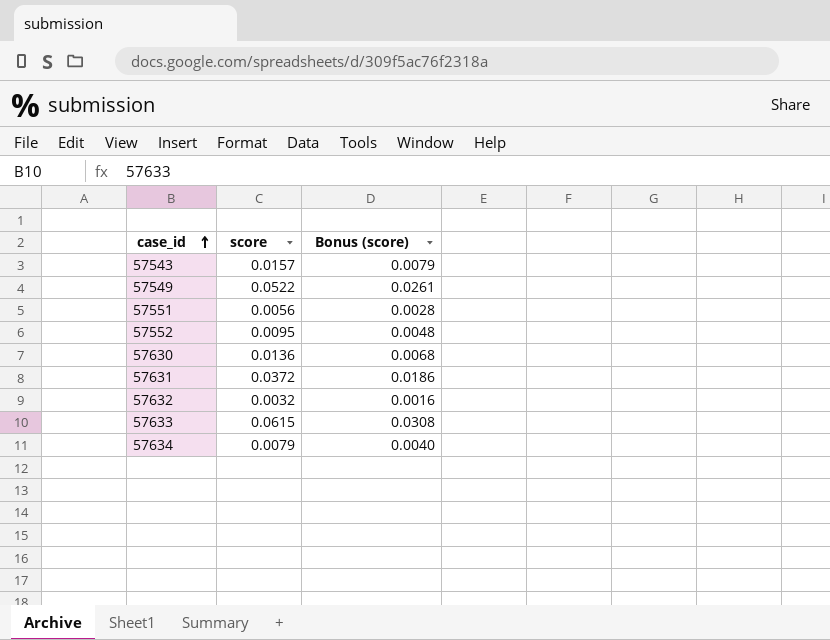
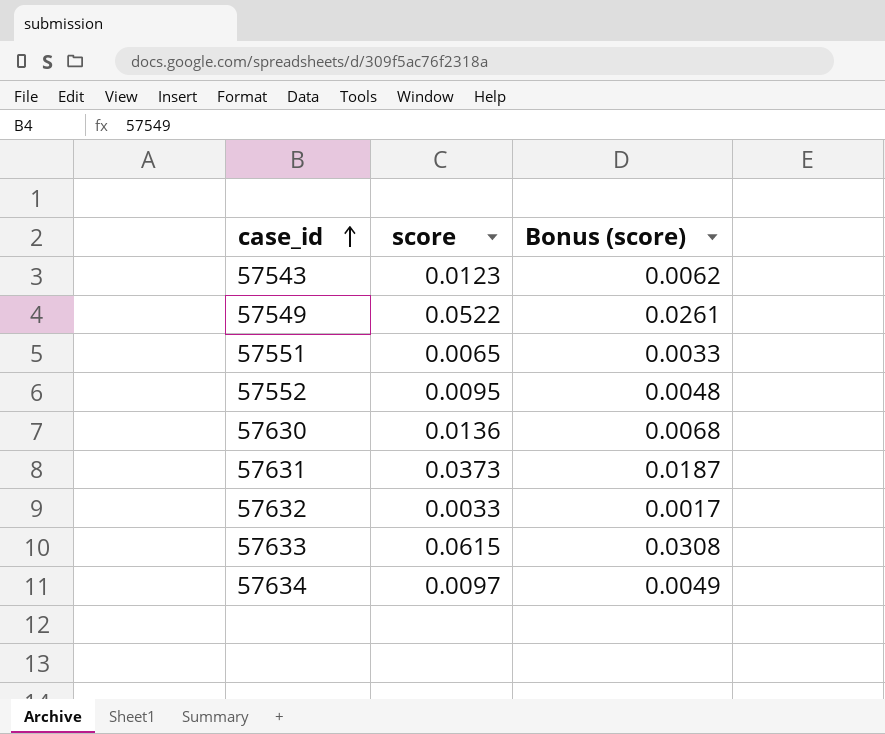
57543 | score: 0.0157 -> 0.0123
57543 | Bonus (score): 0.0079 -> 0.0062
57551 | score: 0.0056 -> 0.0065
57551 | Bonus (score): 0.0028 -> 0.0033
57631 | score: 0.0372 -> 0.0373
57631 | Bonus (score): 0.0186 -> 0.0187
57632 | score: 0.0032 -> 0.0033
57632 | Bonus (score): 0.0016 -> 0.0017
57634 | score: 0.0079 -> 0.0097
57634 | Bonus (score): 0.0040 -> 0.0049

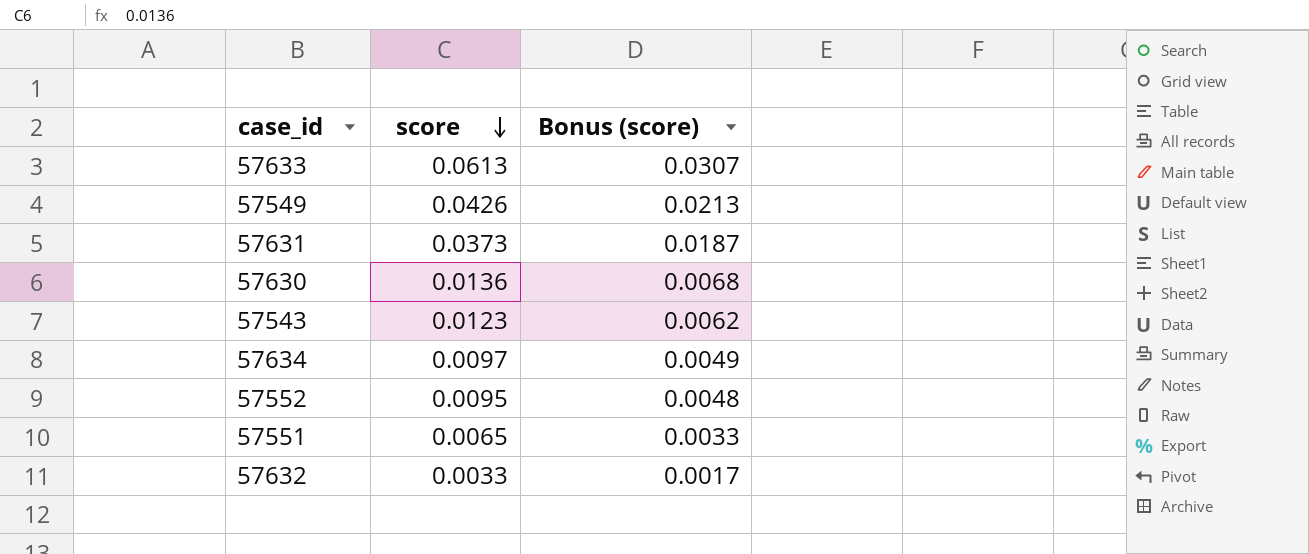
row order: case_id ascending -> score descending
57633 | score: 0.0615 -> 0.0613
57633 | Bonus (score): 0.0308 -> 0.0307
57549 | score: 0.0522 -> 0.0426
57549 | Bonus (score): 0.0261 -> 0.0213

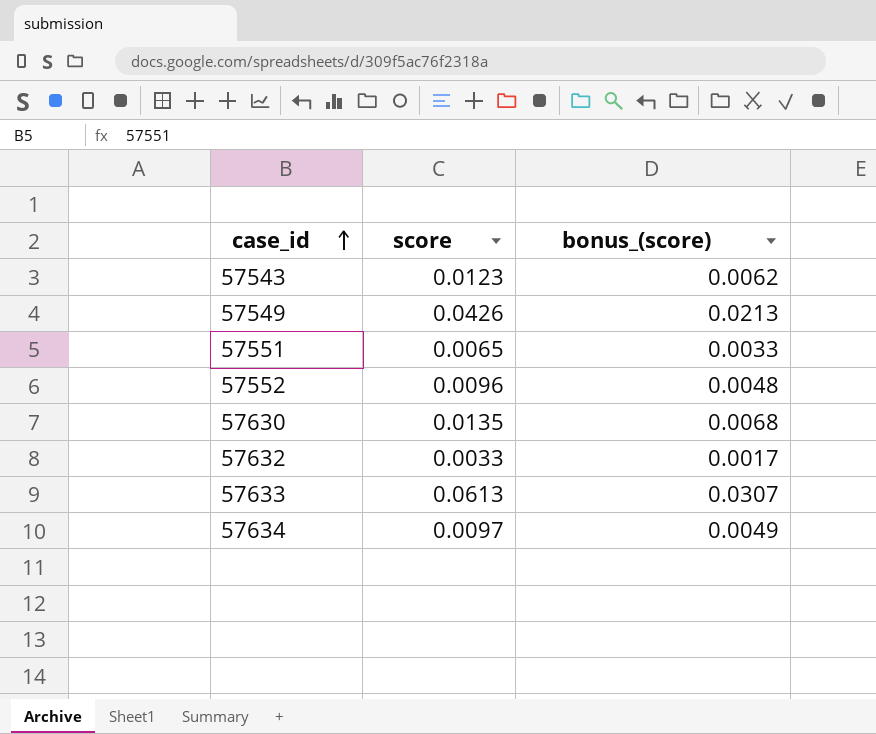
row order: score descending -> case_id ascending
column name: Bonus (score) -> bonus_(score)
row 57631: 0.0373 | 0.0187 -> none
57552 | score: 0.0095 -> 0.0096
57630 | score: 0.0136 -> 0.0135

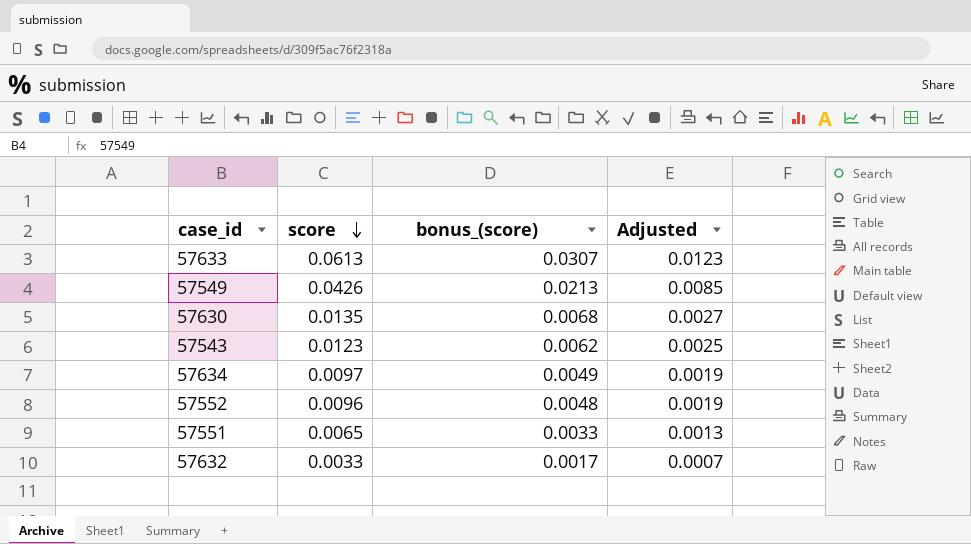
row order: case_id ascending -> score descending
column Adjusted | formula: none -> [score] * 0.2

